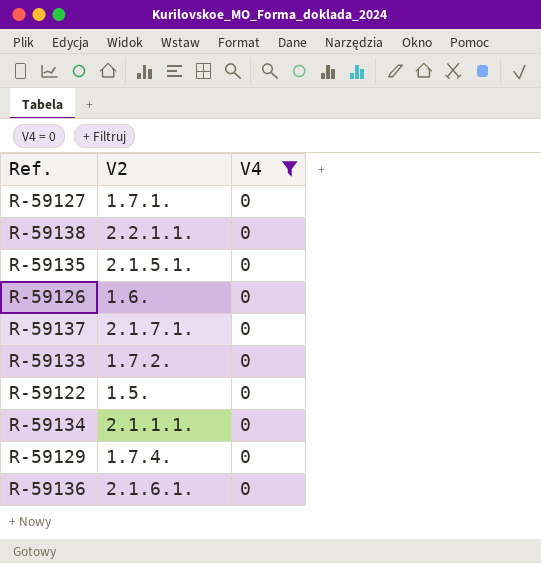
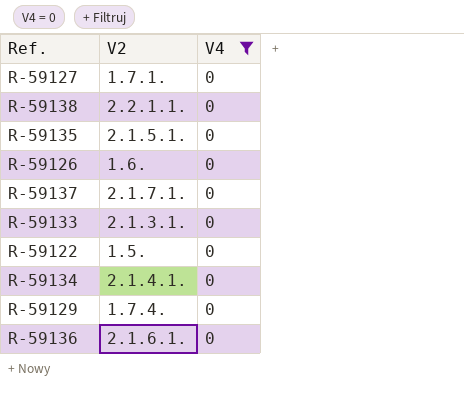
R-59133 | V2: 1.7.2. -> 2.1.3.1.
R-59134 | V2: 2.1.1.1. -> 2.1.4.1.

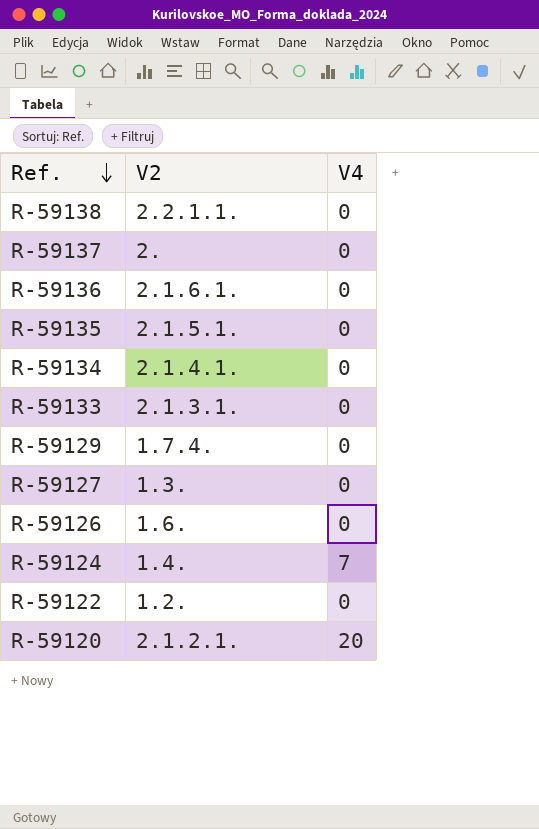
filter: V4 = 0 -> none
row order: none -> Ref. descending
R-59137 | V2: 2.1.7.1. -> 2.
R-59127 | V2: 1.7.1. -> 1.3.
R-59122 | V2: 1.5. -> 1.2.

